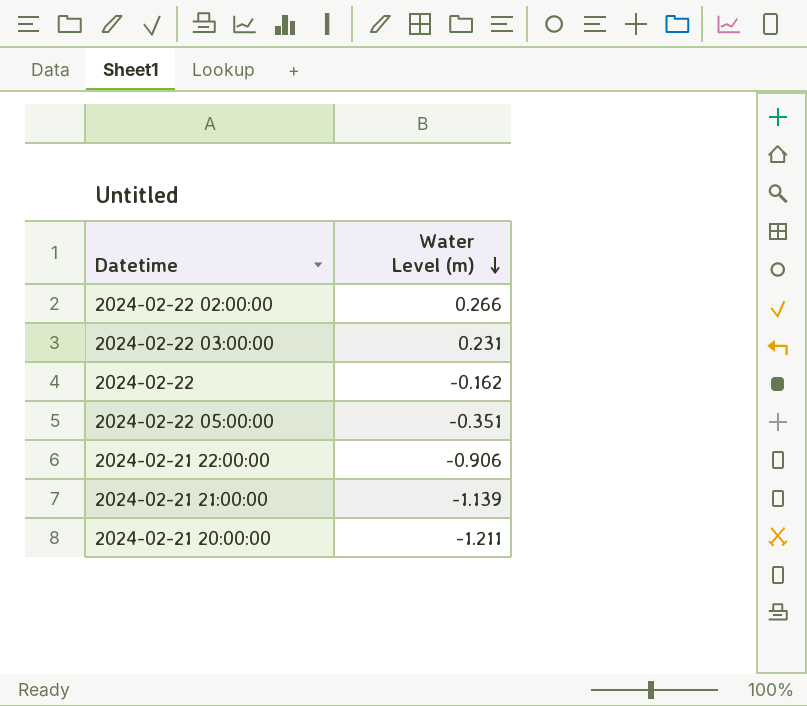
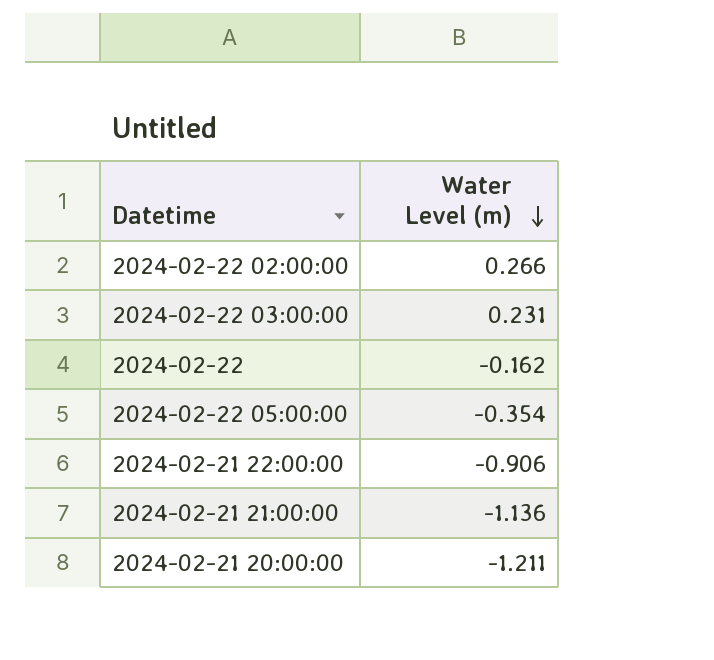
2024-02-22 05:00:00 | Water Level (m): -0.351 -> -0.354
2024-02-21 21:00:00 | Water Level (m): -1.139 -> -1.136

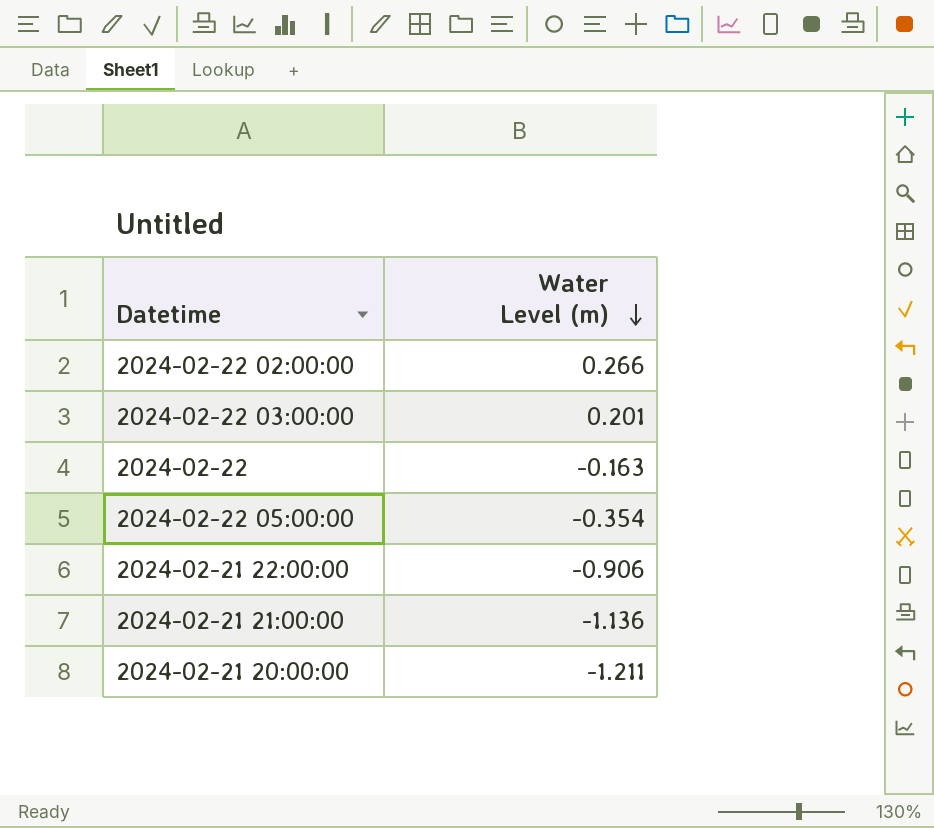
2024-02-22 03:00:00 | Water Level (m): 0.231 -> 0.201
2024-02-22 | Water Level (m): -0.162 -> -0.163

